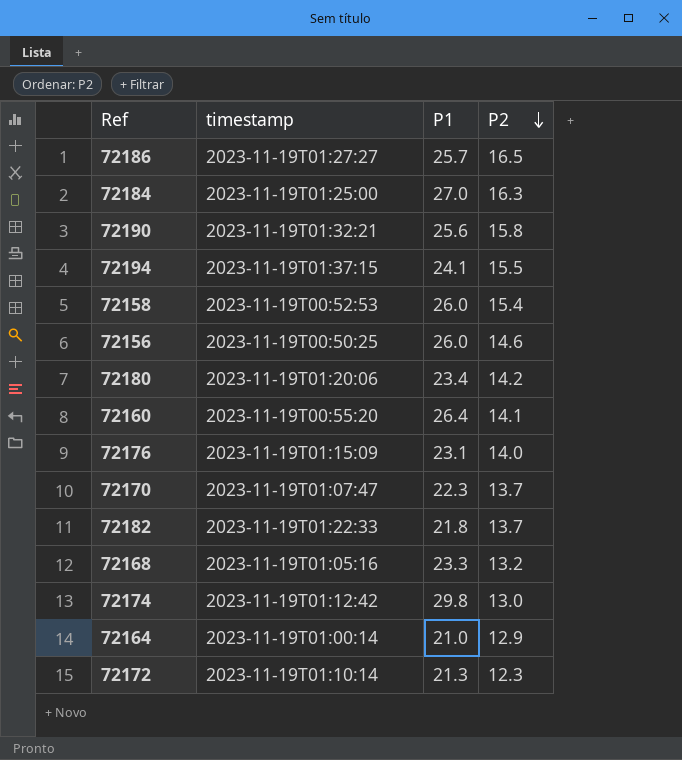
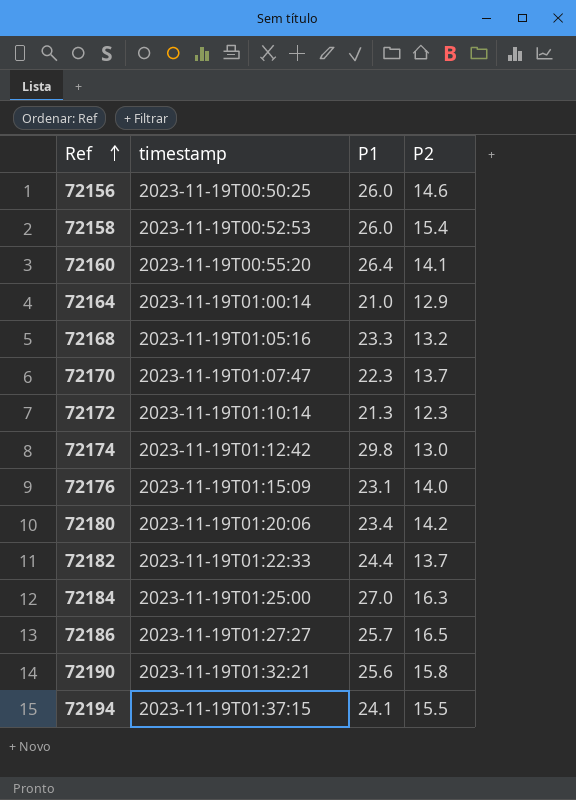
row order: P2 descending -> Ref ascending
72182 | P1: 21.8 -> 24.4

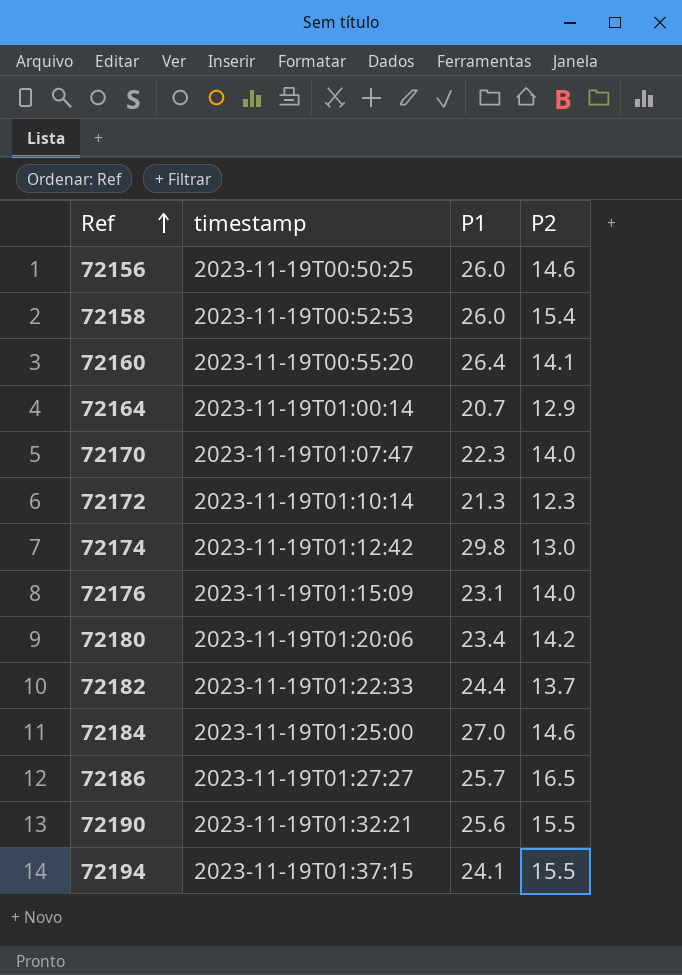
row 72168: 2023-11-19T01:05:16 | 23.3 | 13.2 -> none
72164 | P1: 21.0 -> 20.7
72170 | P2: 13.7 -> 14.0
72184 | P2: 16.3 -> 14.6
72190 | P2: 15.8 -> 15.5

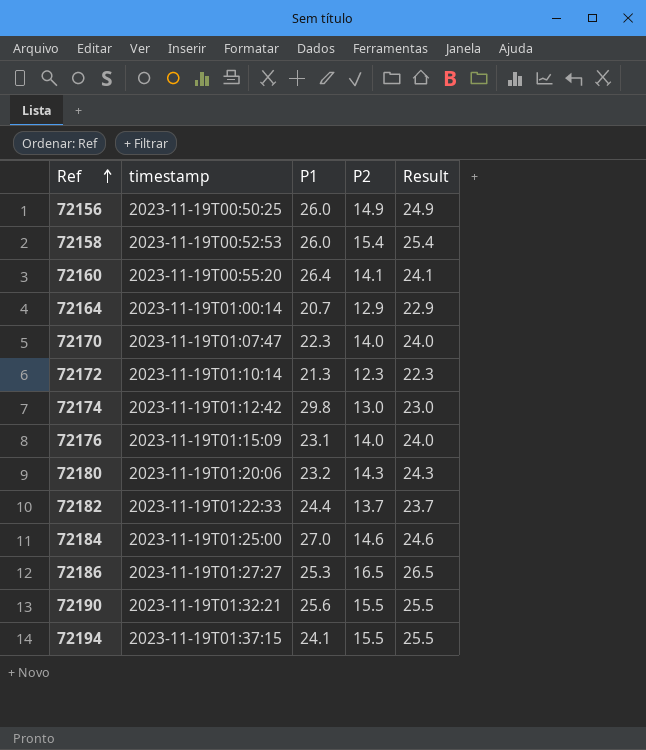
column Result | formula: none -> [P2] + 10
72156 | P2: 14.6 -> 14.9
72180 | P1: 23.4 -> 23.2
72180 | P2: 14.2 -> 14.3
72186 | P1: 25.7 -> 25.3

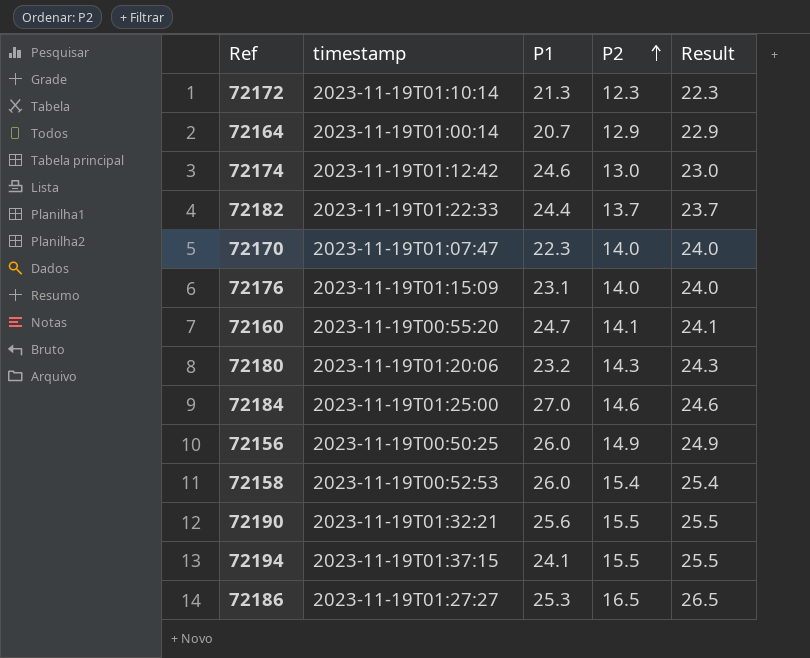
row order: Ref ascending -> P2 ascending
72174 | P1: 29.8 -> 24.6
72160 | P1: 26.4 -> 24.7

